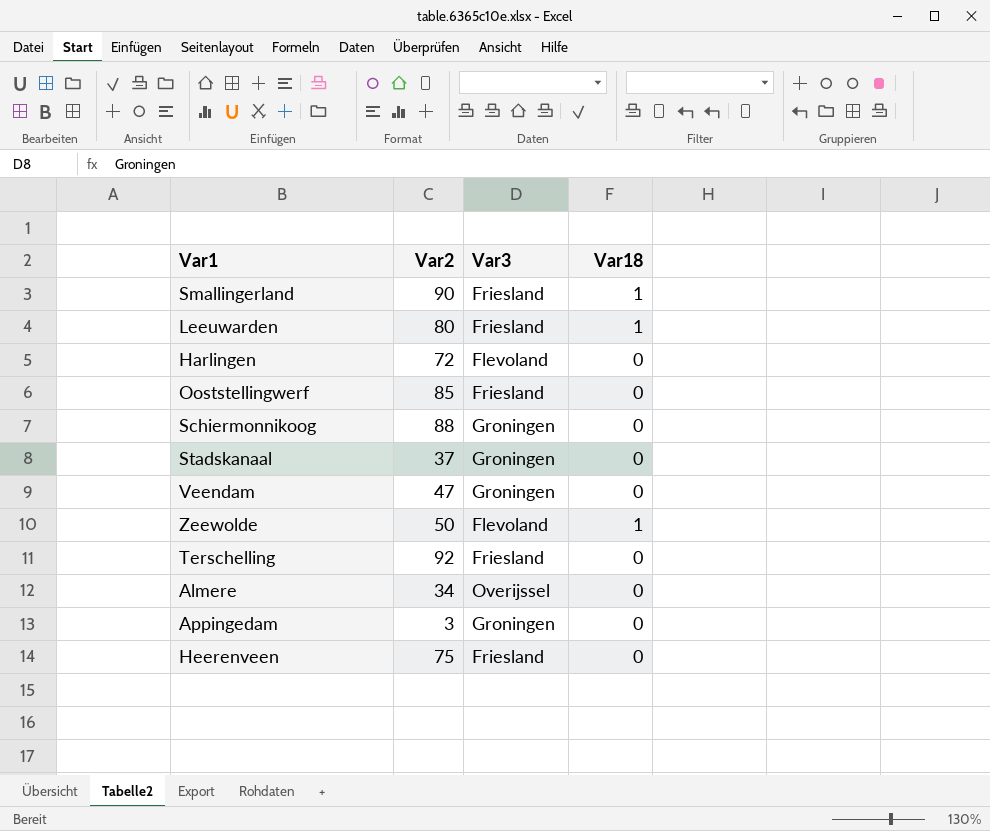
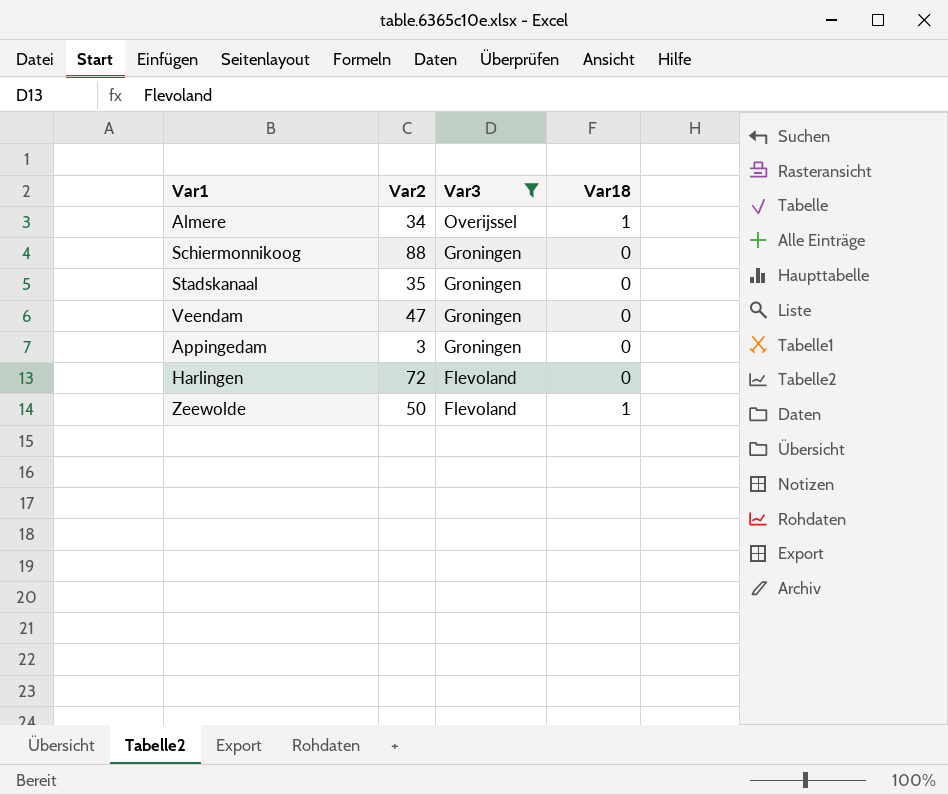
filter: none -> Var3 != Friesland
row order: none -> Var3 descending
Almere | Var18: 0 -> 1
Stadskanaal | Var2: 37 -> 35

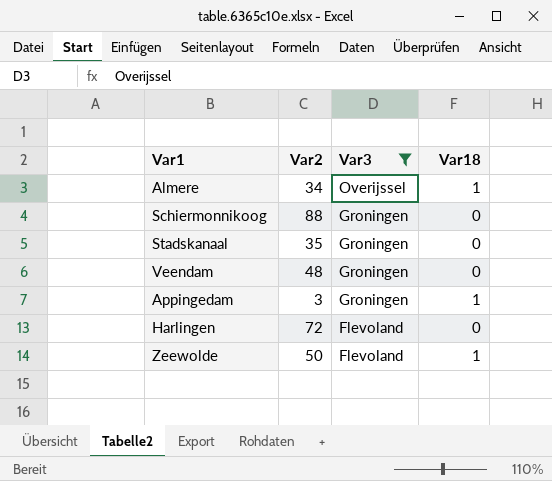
Veendam | Var2: 47 -> 48
Appingedam | Var18: 0 -> 1

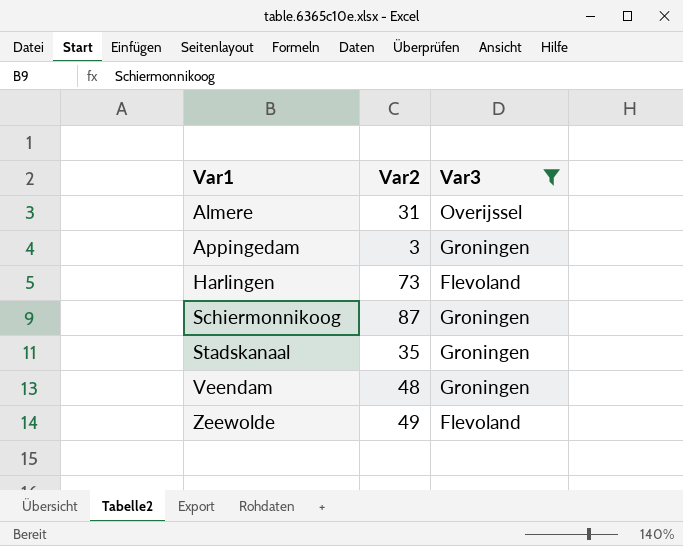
row order: Var3 descending -> Var1 ascending
column Var18 | position: 4 -> none
Almere | Var2: 34 -> 31
Harlingen | Var2: 72 -> 73
Schiermonnikoog | Var2: 88 -> 87
Zeewolde | Var2: 50 -> 49

